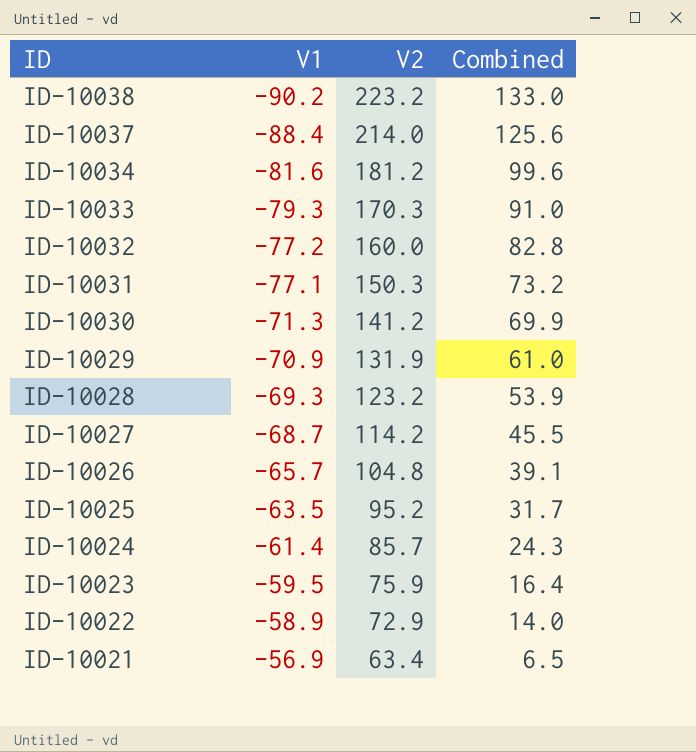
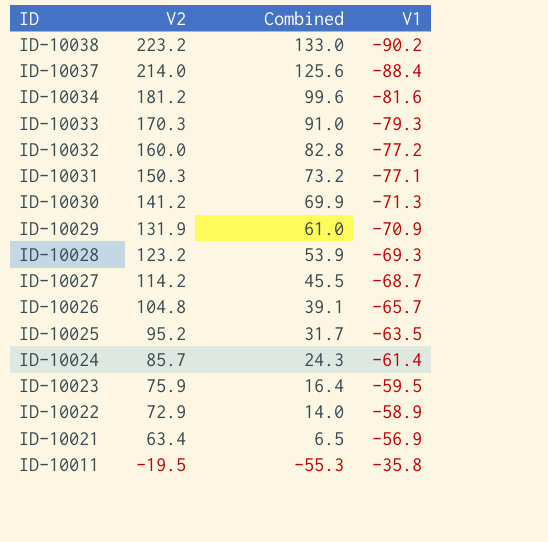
column V1 | position: 2 -> 4
row ID-10011: none -> -19.5 | -55.3 | -35.8

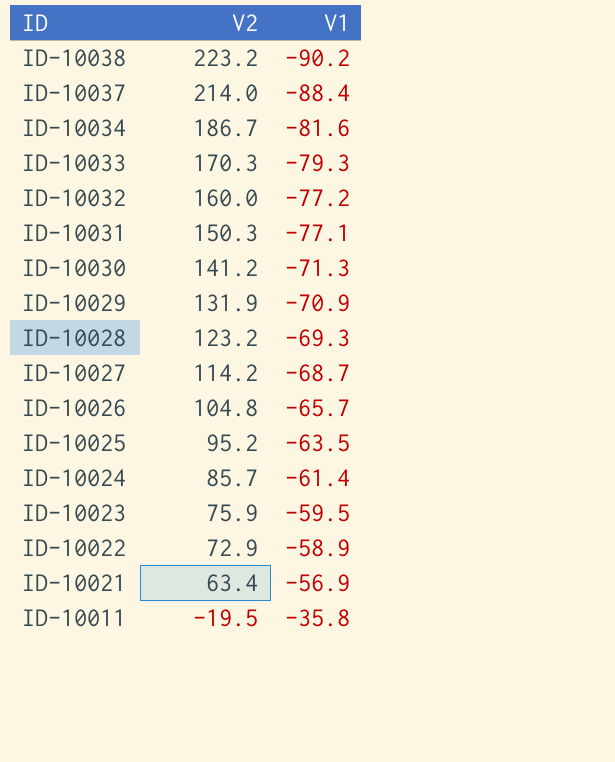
column Combined | formula: [V2] + [V1] -> none
ID-10034 | V2: 181.2 -> 186.7

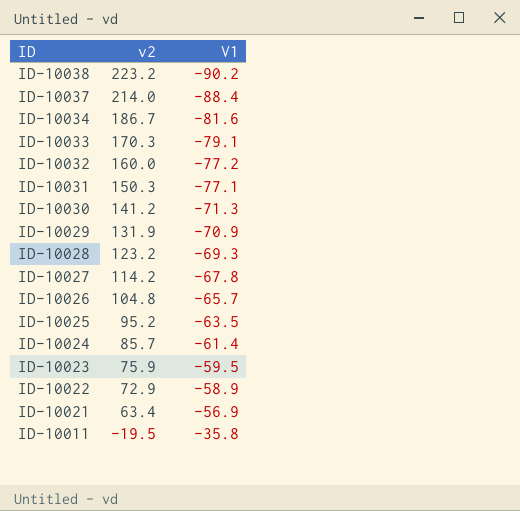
column name: V2 -> v2
ID-10033 | V1: -79.3 -> -79.1
ID-10027 | V1: -68.7 -> -67.8

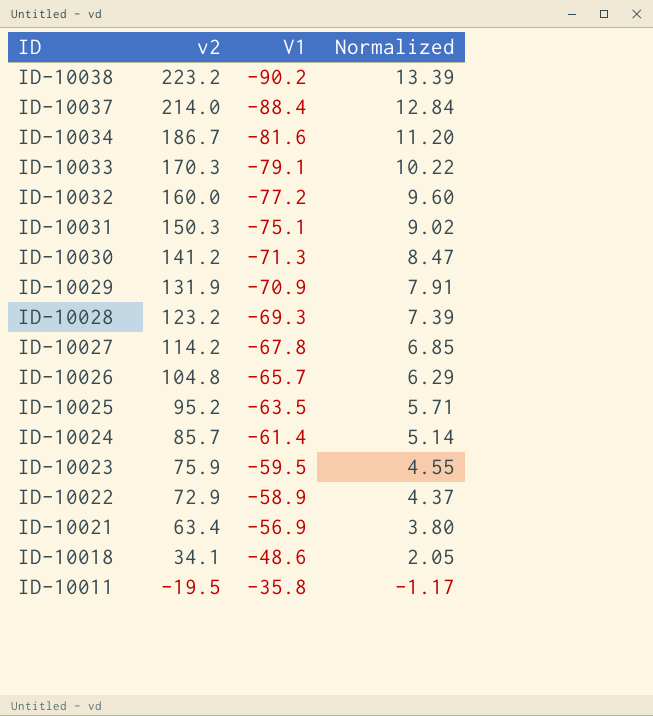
column Normalized | formula: none -> [v2] * 0.06
ID-10031 | V1: -77.1 -> -75.1
row ID-10018: none -> 34.1 | -48.6 | 2.05

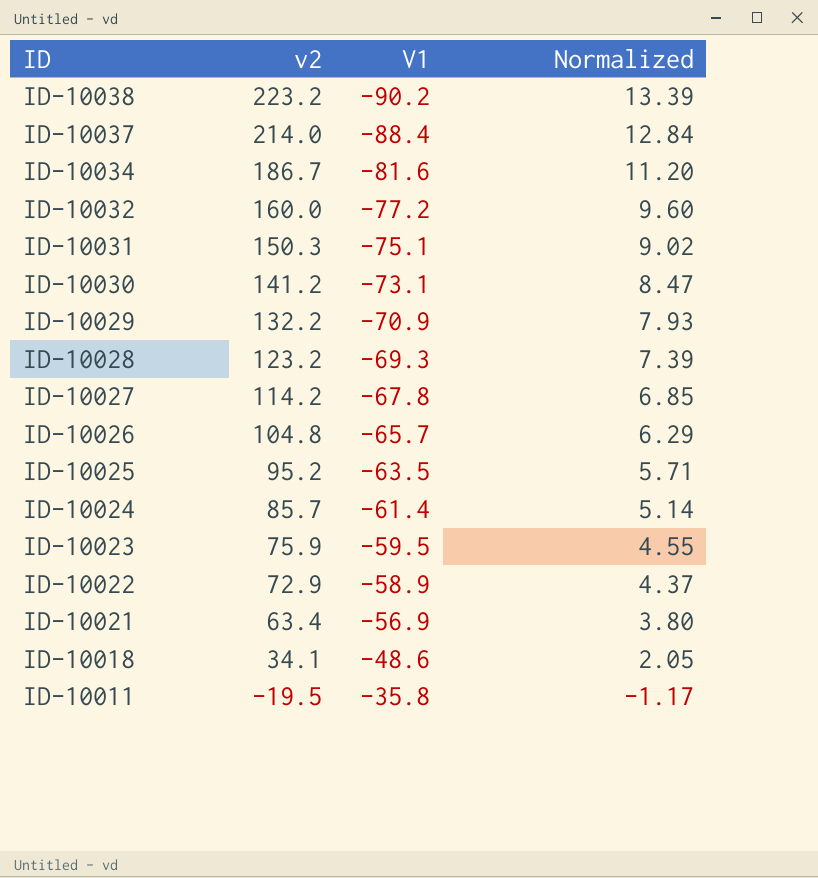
row ID-10033: 170.3 | -79.1 | 10.22 -> none
ID-10030 | V1: -71.3 -> -73.1
ID-10029 | v2: 131.9 -> 132.2
ID-10029 | Normalized: 7.91 -> 7.93

